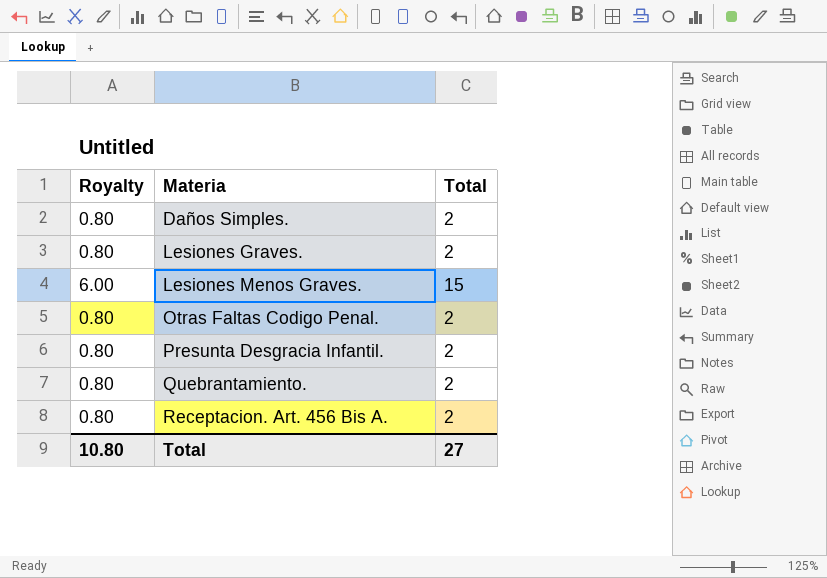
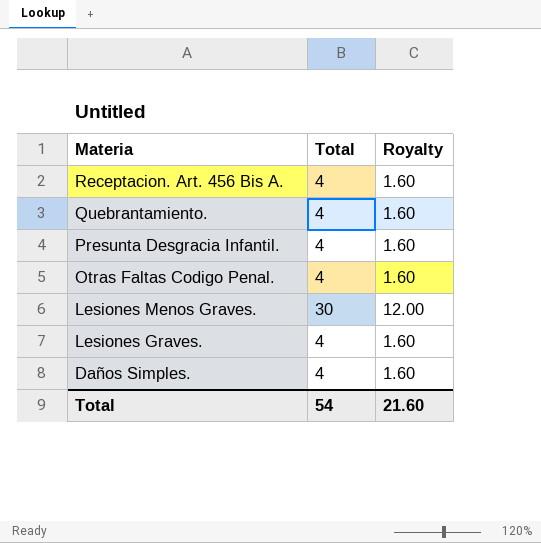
row order: Materia ascending -> Materia descending
column Royalty | position: 1 -> 3
Receptacion. Art. 456 Bis A. | Total: 2 -> 4
Receptacion. Art. 456 Bis A. | Royalty: 0.80 -> 1.60
Quebrantamiento. | Total: 2 -> 4
Quebrantamiento. | Royalty: 0.80 -> 1.60
Presunta Desgracia Infantil. | Total: 2 -> 4
Presunta Desgracia Infantil. | Royalty: 0.80 -> 1.60
Otras Faltas Codigo Penal. | Total: 2 -> 4
Otras Faltas Codigo Penal. | Royalty: 0.80 -> 1.60
Lesiones Menos Graves. | Total: 15 -> 30
Lesiones Menos Graves. | Royalty: 6.00 -> 12.00
Lesiones Graves. | Total: 2 -> 4
Lesiones Graves. | Royalty: 0.80 -> 1.60
Daños Simples. | Total: 2 -> 4
Daños Simples. | Royalty: 0.80 -> 1.60
Total | Total: 27 -> 54
Total | Royalty: 10.80 -> 21.60

